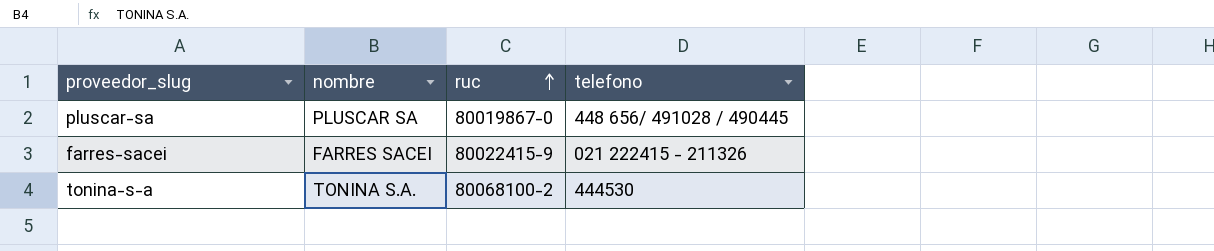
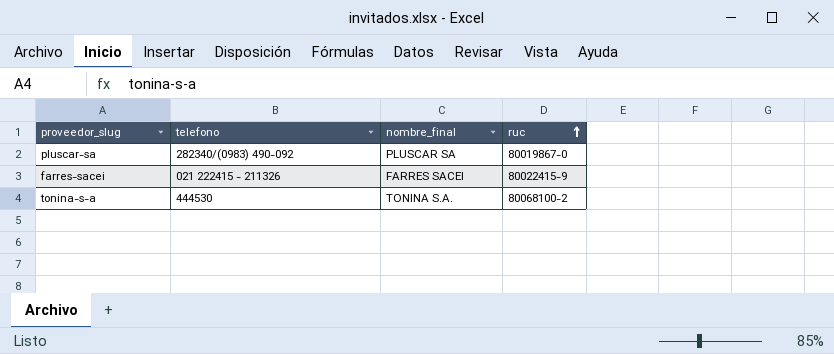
column telefono | position: 4 -> 2
column name: nombre -> nombre_final
pluscar-sa | telefono: 448 656/ 491028 / 490445 -> 282340/(0983) 490-092

